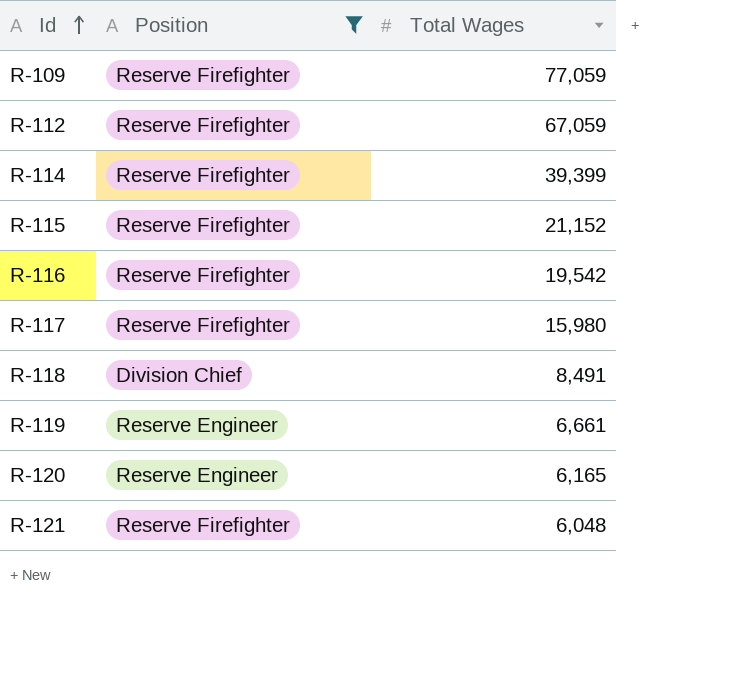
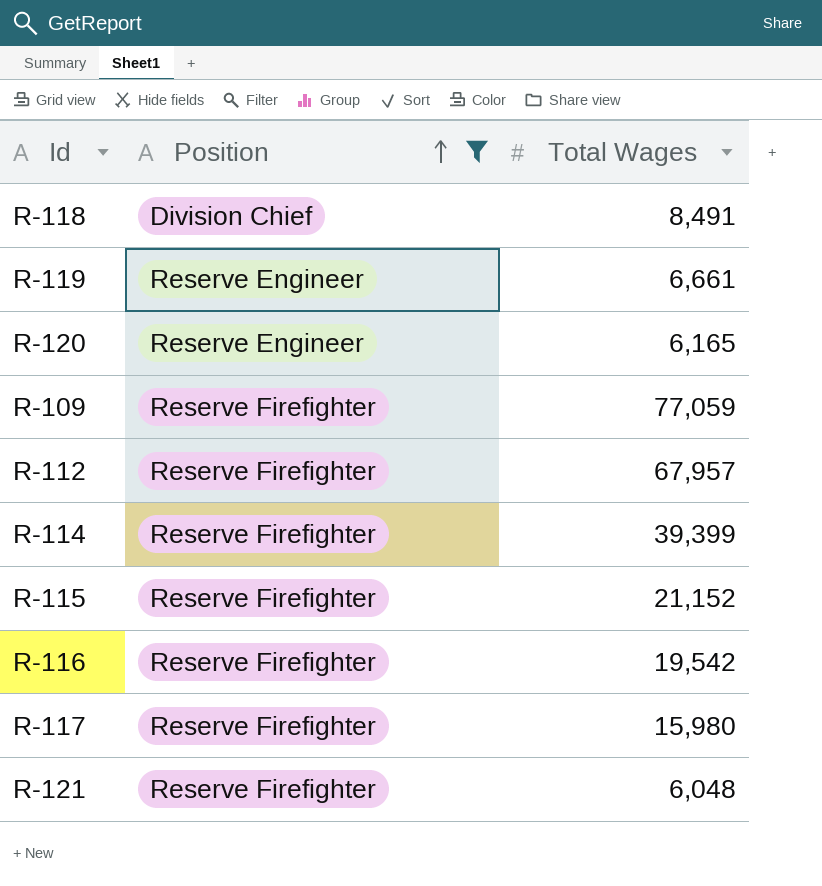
row order: Id ascending -> Position ascending
R-112 | Total Wages: 67,059 -> 67,957

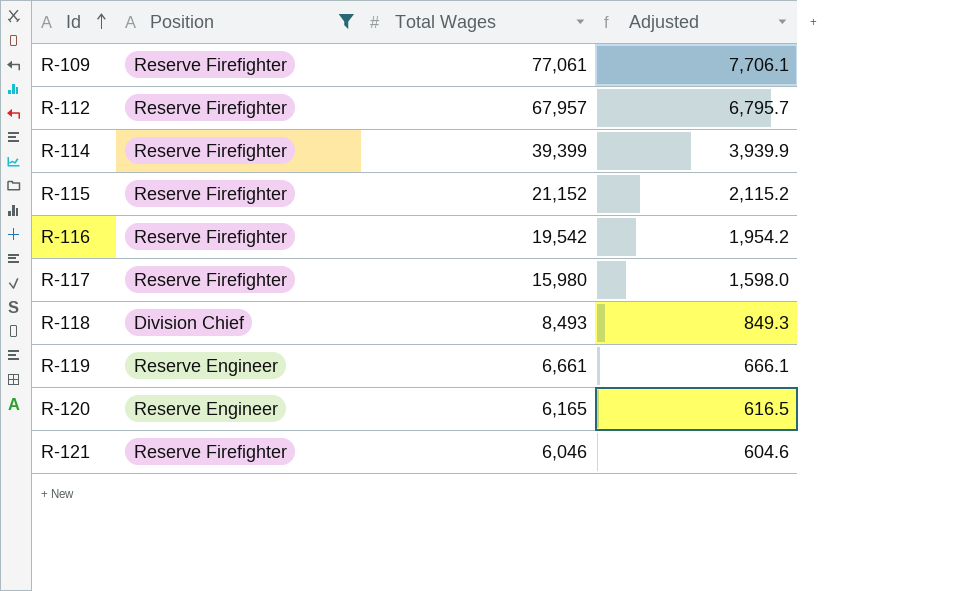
row order: Position ascending -> Id ascending
column Adjusted | formula: none -> [Total Wages] * 0.1
R-109 | Total Wages: 77,059 -> 77,061
R-118 | Total Wages: 8,491 -> 8,493
R-121 | Total Wages: 6,048 -> 6,046

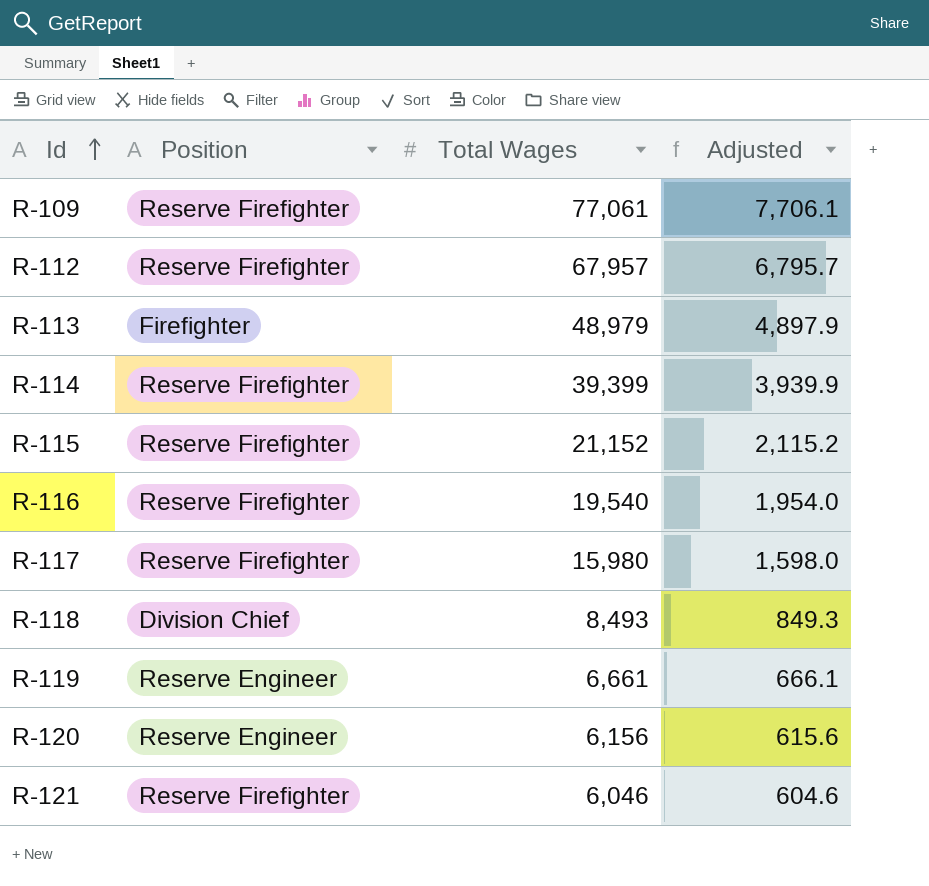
filter: Position != Firefighter -> none
R-116 | Total Wages: 19,542 -> 19,540
R-116 | Adjusted: 1,954.2 -> 1,954.0
R-120 | Total Wages: 6,165 -> 6,156
R-120 | Adjusted: 616.5 -> 615.6

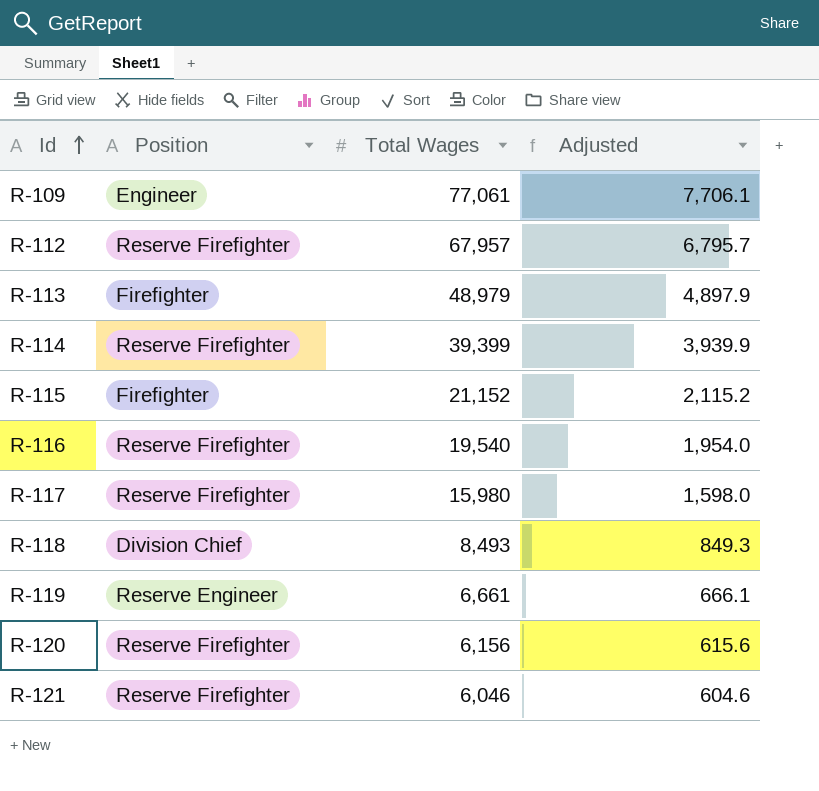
R-109 | Position: Reserve Firefighter -> Engineer
R-115 | Position: Reserve Firefighter -> Firefighter
R-120 | Position: Reserve Engineer -> Reserve Firefighter

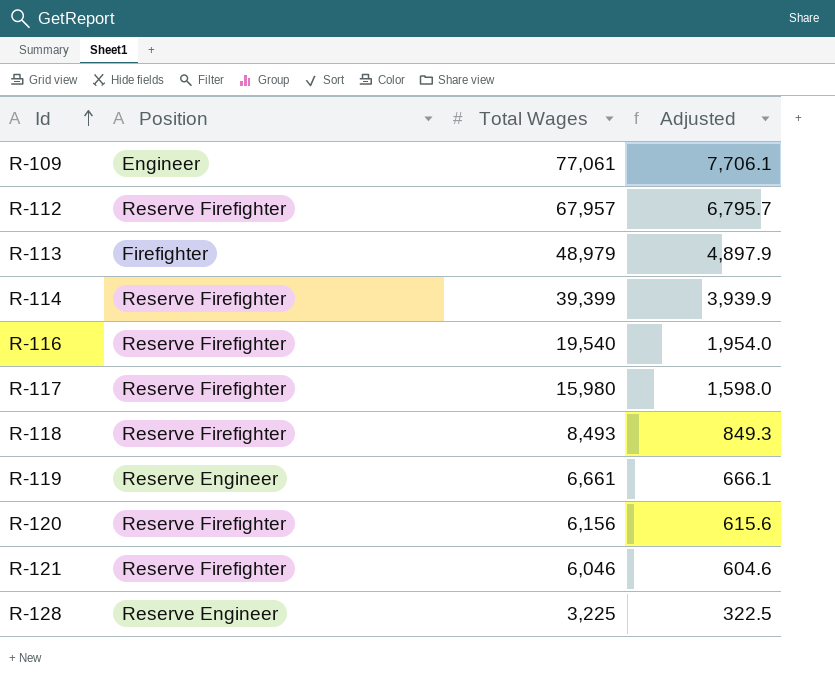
row R-115: Firefighter | 21,152 | 2,115.2 -> none
R-118 | Position: Division Chief -> Reserve Firefighter
row R-128: none -> Reserve Engineer | 3,225 | 322.5

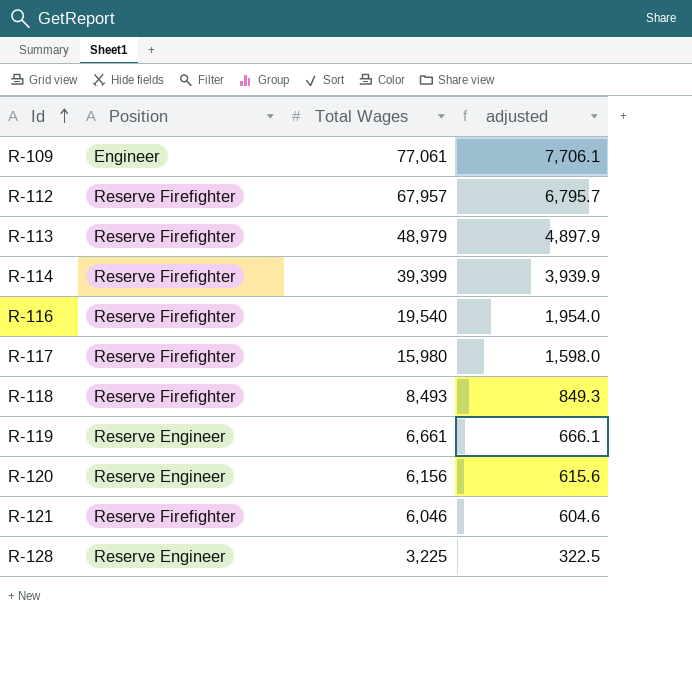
column name: Adjusted -> adjusted
R-113 | Position: Firefighter -> Reserve Firefighter
R-120 | Position: Reserve Firefighter -> Reserve Engineer

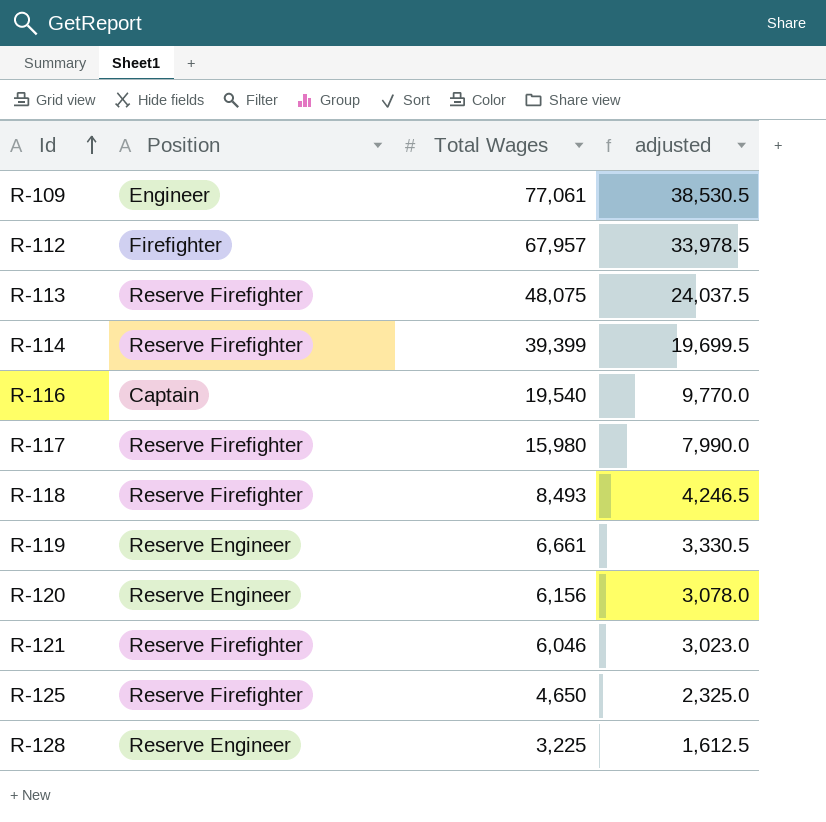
column adjusted | formula: [Total Wages] * 0.1 -> [Total Wages] * 0.5
R-112 | Position: Reserve Firefighter -> Firefighter
R-113 | Total Wages: 48,979 -> 48,075
R-116 | Position: Reserve Firefighter -> Captain
row R-125: none -> Reserve Firefighter | 4,650 | 2,325.0

